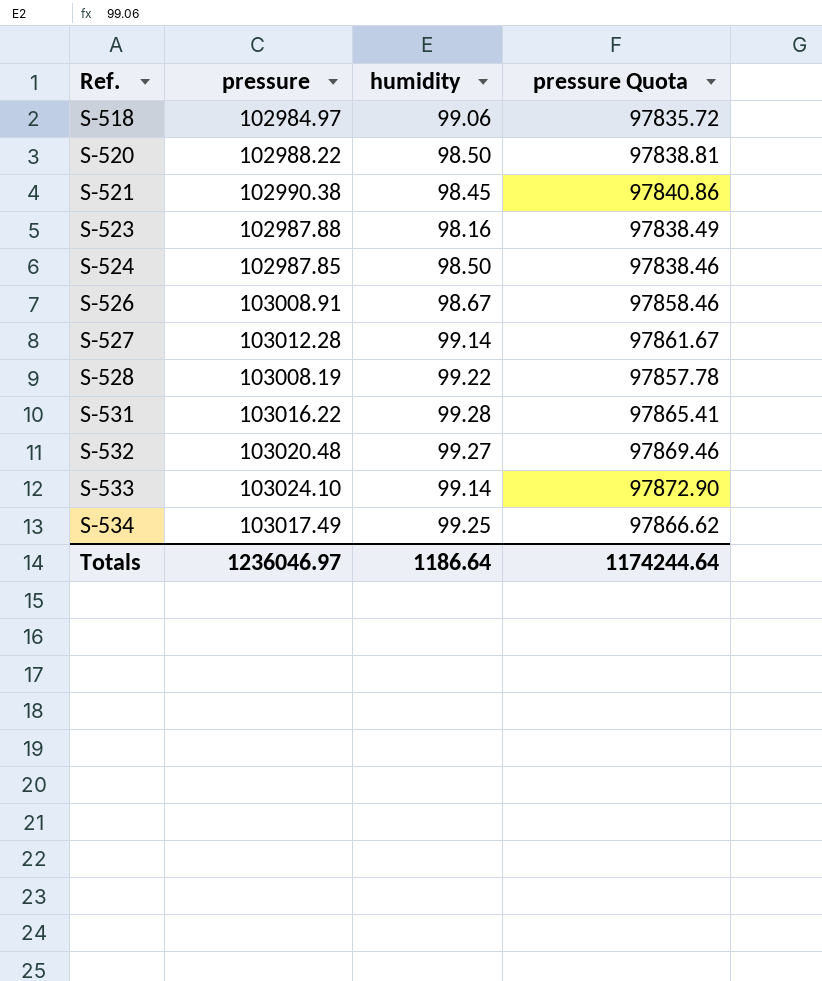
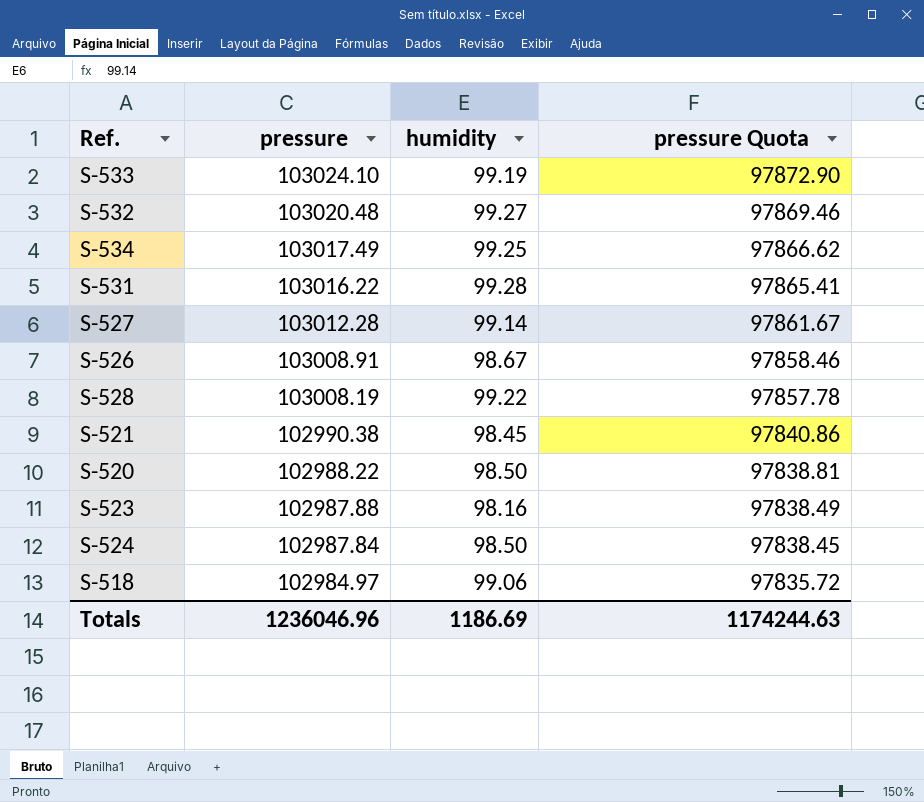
row order: Ref. ascending -> pressure descending
S-533 | humidity: 99.14 -> 99.19
S-524 | pressure: 102987.85 -> 102987.84
S-524 | pressure Quota: 97838.46 -> 97838.45
Totals | pressure: 1236046.97 -> 1236046.96
Totals | humidity: 1186.64 -> 1186.69
Totals | pressure Quota: 1174244.64 -> 1174244.63

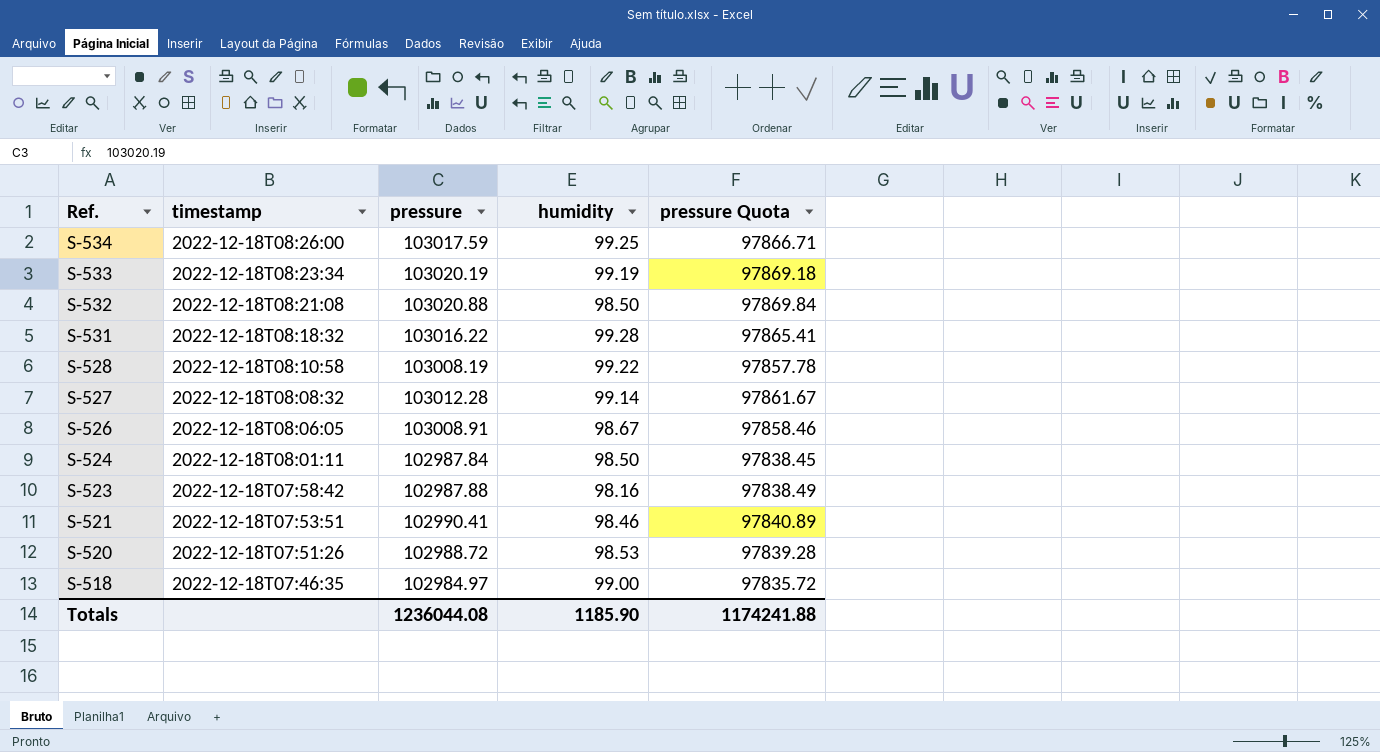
row order: pressure descending -> Ref. descending
column timestamp | position: none -> 2
S-534 | pressure: 103017.49 -> 103017.59
S-534 | pressure Quota: 97866.62 -> 97866.71
S-533 | pressure: 103024.10 -> 103020.19
S-533 | pressure Quota: 97872.90 -> 97869.18
S-532 | pressure: 103020.48 -> 103020.88
S-532 | humidity: 99.27 -> 98.50
S-532 | pressure Quota: 97869.46 -> 97869.84
S-521 | pressure: 102990.38 -> 102990.41
S-521 | humidity: 98.45 -> 98.46
S-521 | pressure Quota: 97840.86 -> 97840.89
S-520 | pressure: 102988.22 -> 102988.72
S-520 | humidity: 98.50 -> 98.53
S-520 | pressure Quota: 97838.81 -> 97839.28
S-518 | humidity: 99.06 -> 99.00
Totals | pressure: 1236046.96 -> 1236044.08
Totals | humidity: 1186.69 -> 1185.90
Totals | pressure Quota: 1174244.63 -> 1174241.88

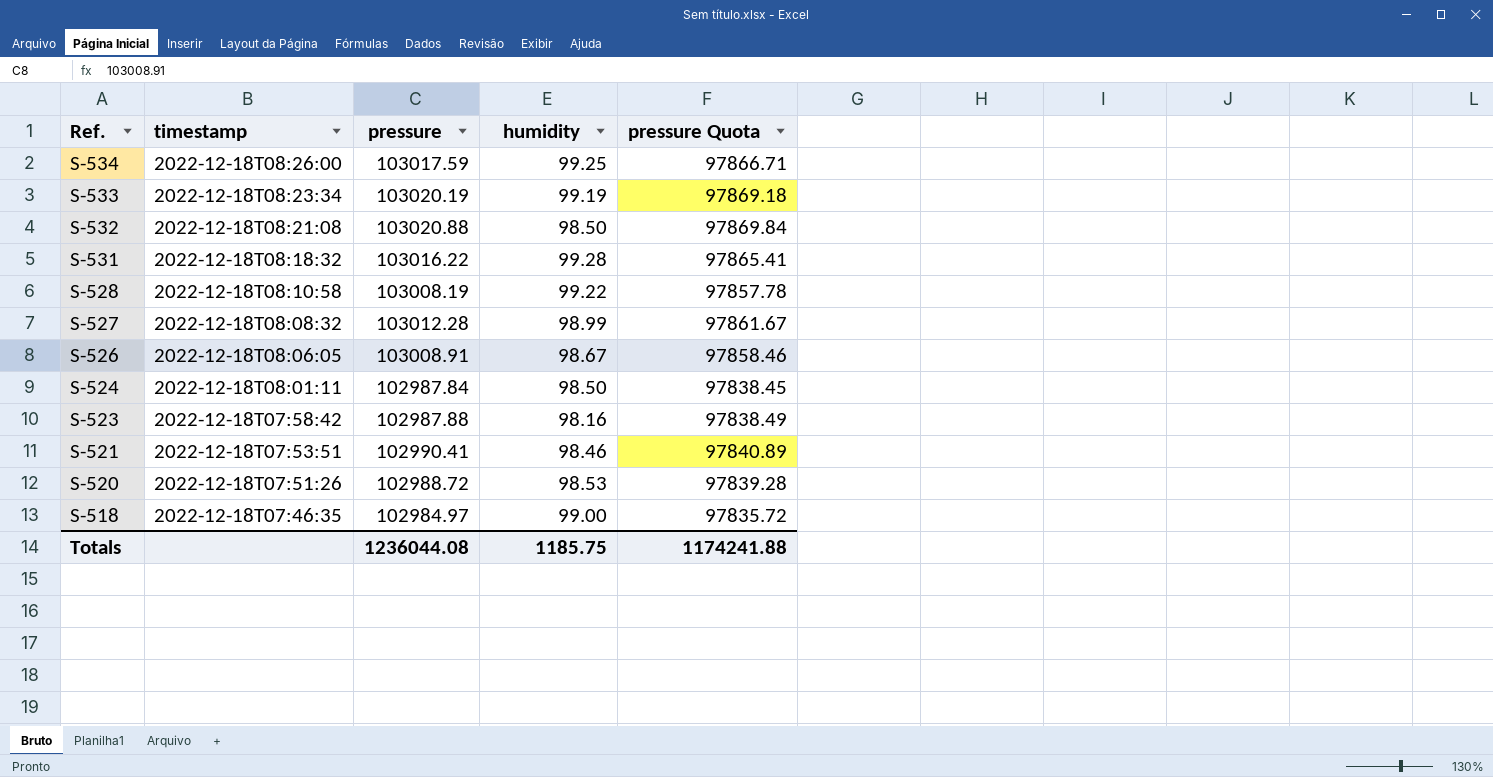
S-527 | humidity: 99.14 -> 98.99
Totals | humidity: 1185.90 -> 1185.75

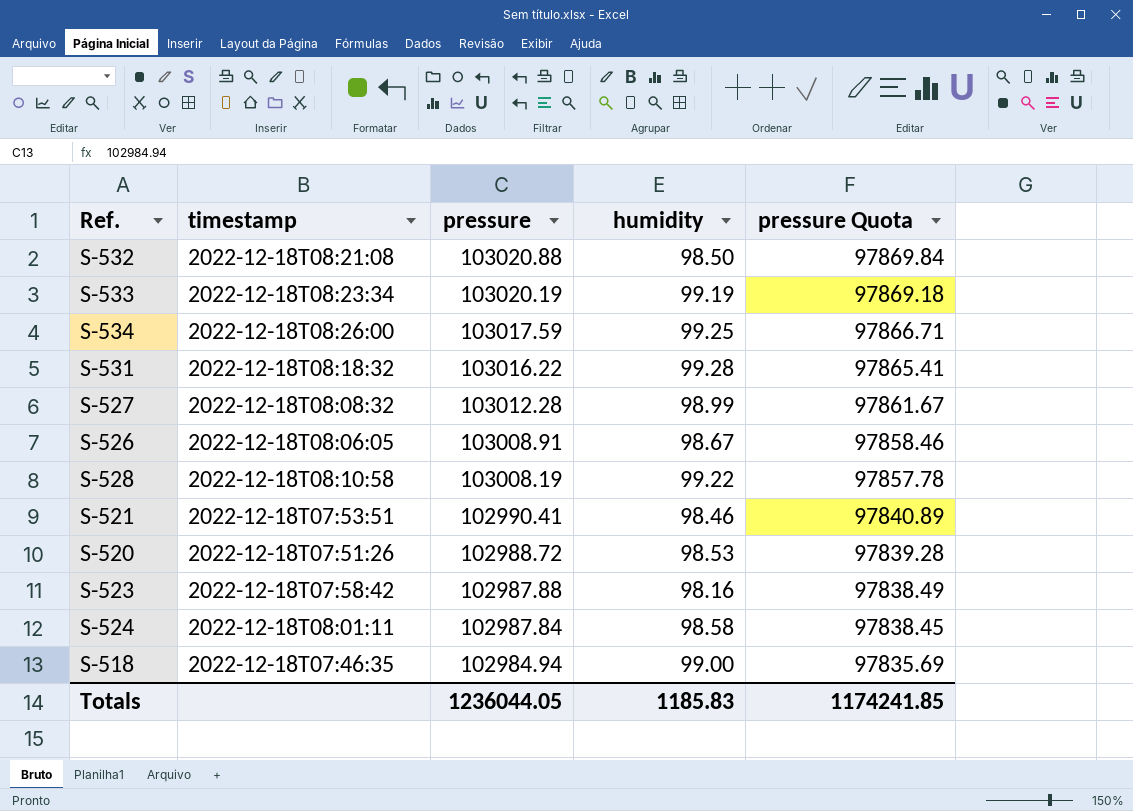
row order: Ref. descending -> pressure descending
S-524 | humidity: 98.50 -> 98.58
S-518 | pressure: 102984.97 -> 102984.94
S-518 | pressure Quota: 97835.72 -> 97835.69
Totals | pressure: 1236044.08 -> 1236044.05
Totals | humidity: 1185.75 -> 1185.83
Totals | pressure Quota: 1174241.88 -> 1174241.85

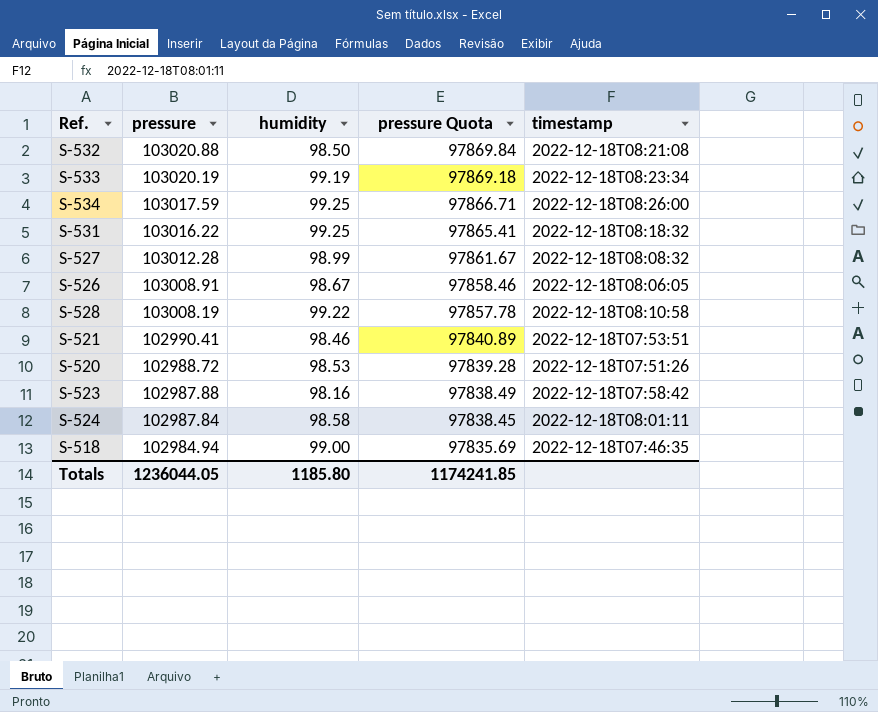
column timestamp | position: 2 -> 5
S-531 | humidity: 99.28 -> 99.25
Totals | humidity: 1185.83 -> 1185.80

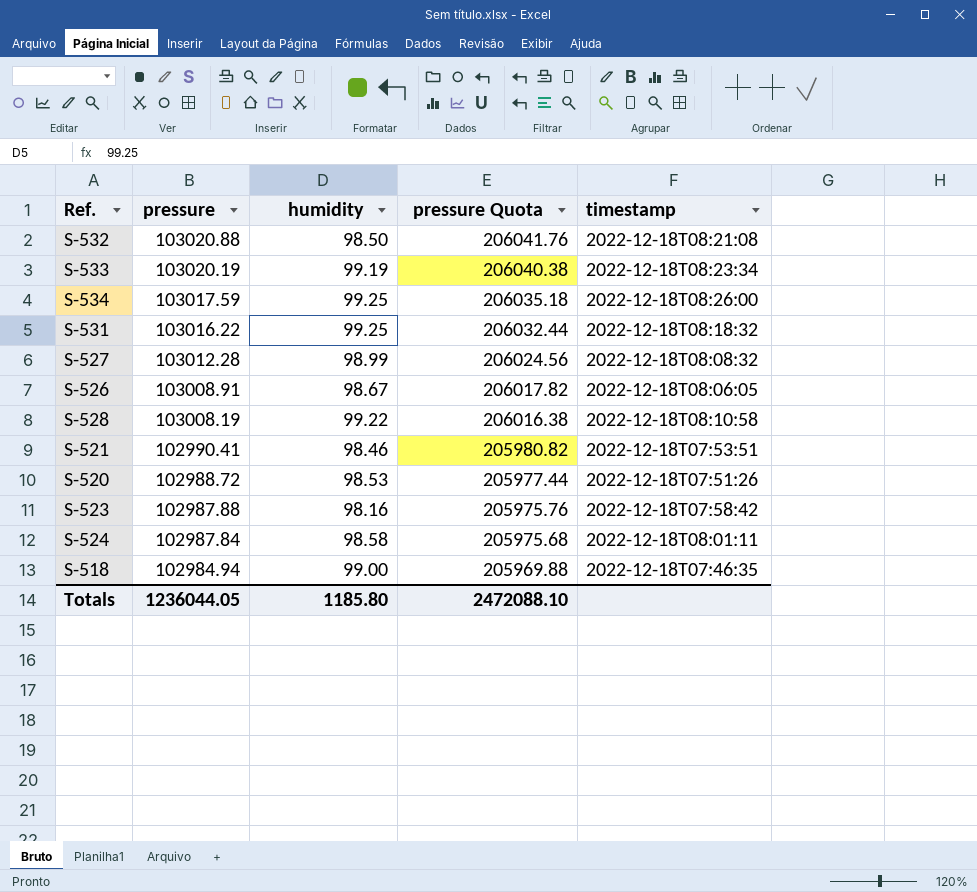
column pressure Quota | formula: [pressure] * 0.95 -> [pressure] * 2
Totals | pressure Quota: 1174241.85 -> 2472088.10

